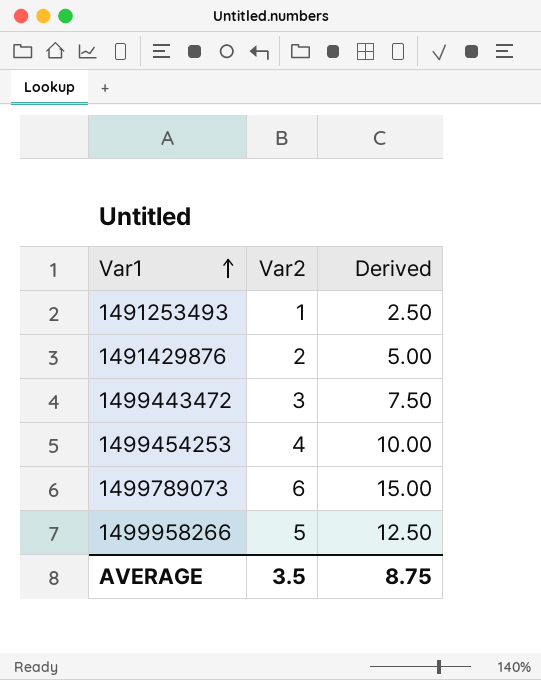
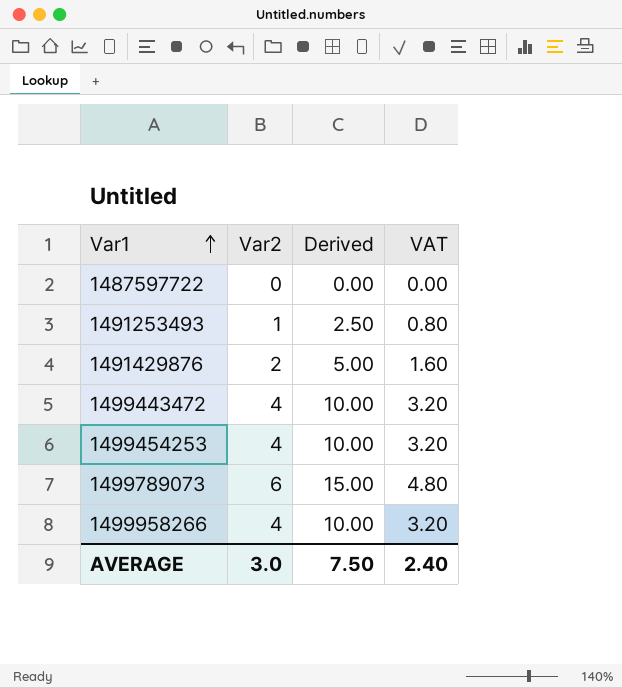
column VAT | formula: none -> [Var2] * 0.8
row 1487597722: none -> 0 | 0.00 | 0.00
1499443472 | Var2: 3 -> 4
1499443472 | Derived: 7.50 -> 10.00
1499958266 | Var2: 5 -> 4
1499958266 | Derived: 12.50 -> 10.00
AVERAGE | Var2: 3.5 -> 3.0
AVERAGE | Derived: 8.75 -> 7.50

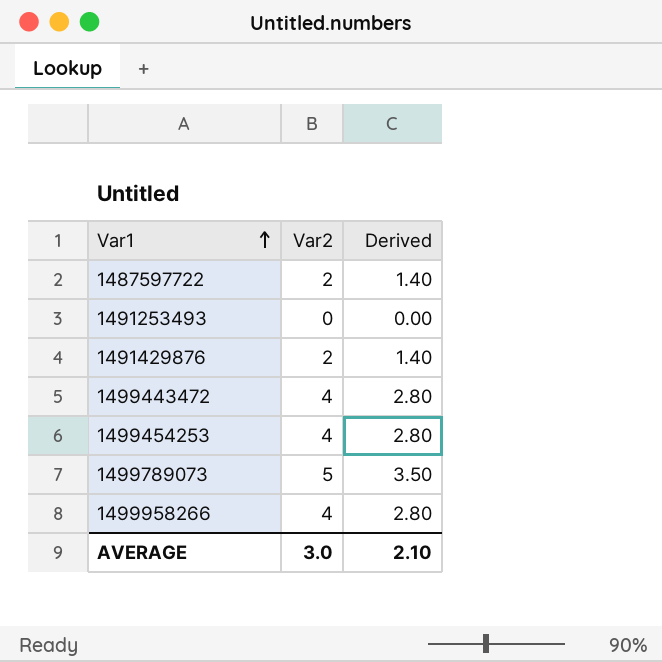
column VAT | formula: [Var2] * 0.8 -> none
column Derived | formula: [Var2] * 2.5 -> [Var2] * 0.7
1487597722 | Var2: 0 -> 2
1491253493 | Var2: 1 -> 0
1499789073 | Var2: 6 -> 5
AVERAGE | Derived: 7.50 -> 2.10

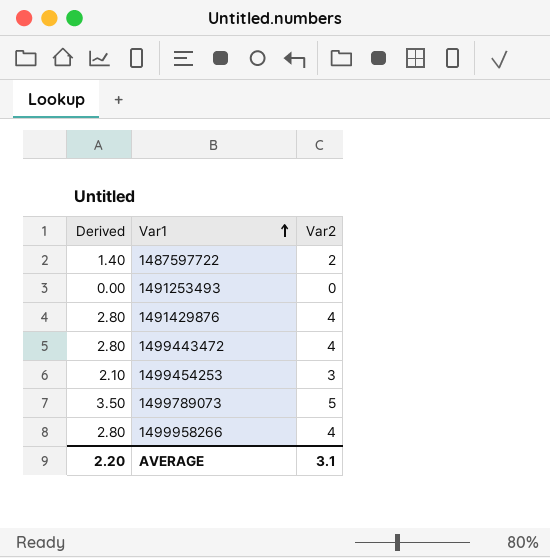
column Derived | position: 3 -> 1
1491429876 | Derived: 1.40 -> 2.80
1491429876 | Var2: 2 -> 4
1499454253 | Derived: 2.80 -> 2.10
1499454253 | Var2: 4 -> 3
AVERAGE | Derived: 2.10 -> 2.20
AVERAGE | Var2: 3.0 -> 3.1

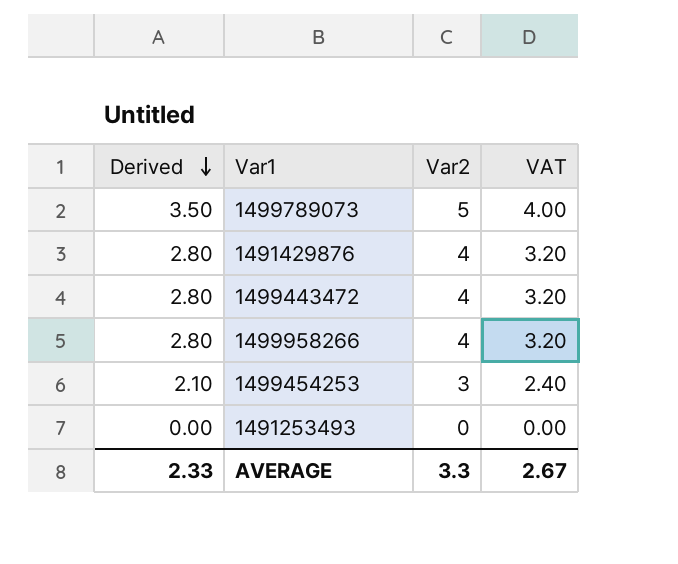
row order: Var1 ascending -> Derived descending
column VAT | formula: none -> [Var2] * 0.8
row 1487597722: 1.40 | 2 -> none
AVERAGE | Derived: 2.20 -> 2.33
AVERAGE | Var2: 3.1 -> 3.3

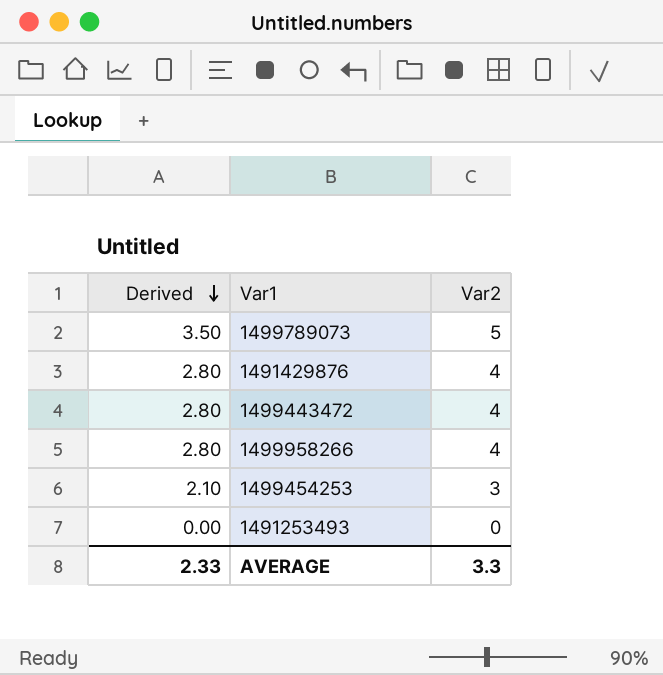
column VAT | formula: [Var2] * 0.8 -> none

